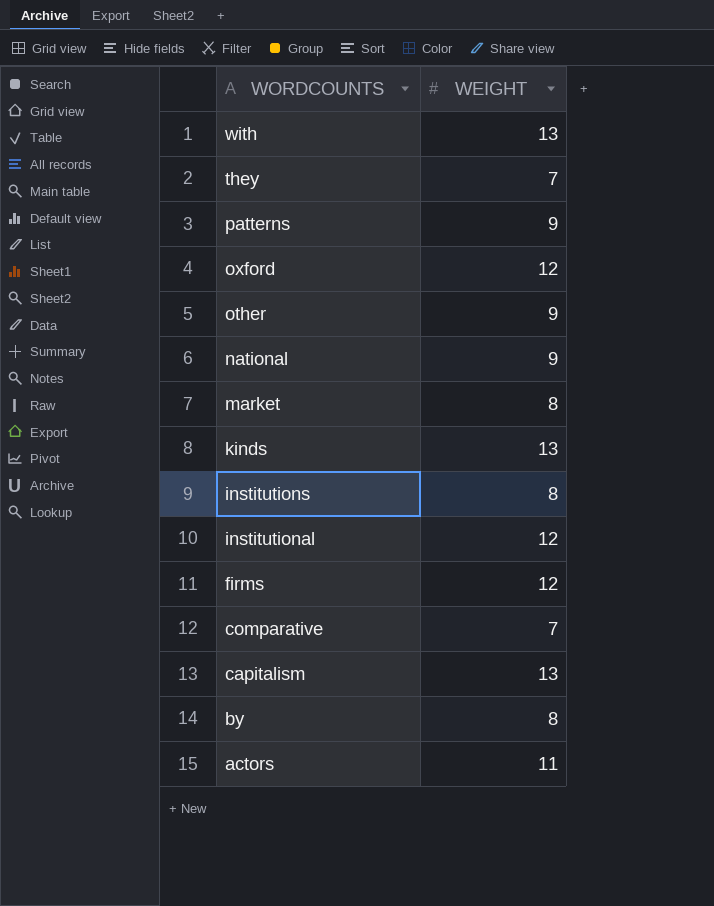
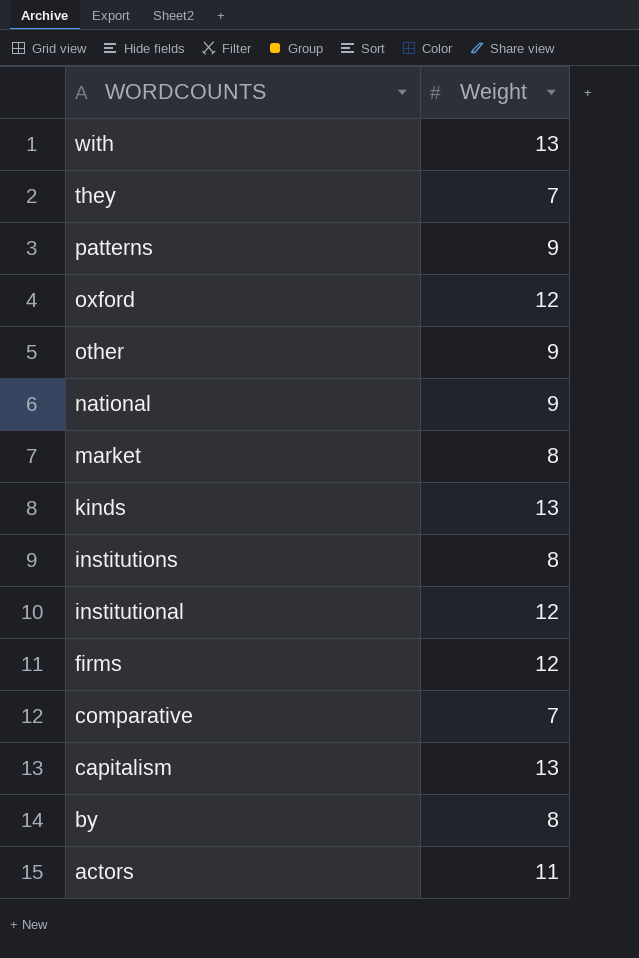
column name: WEIGHT -> Weight

